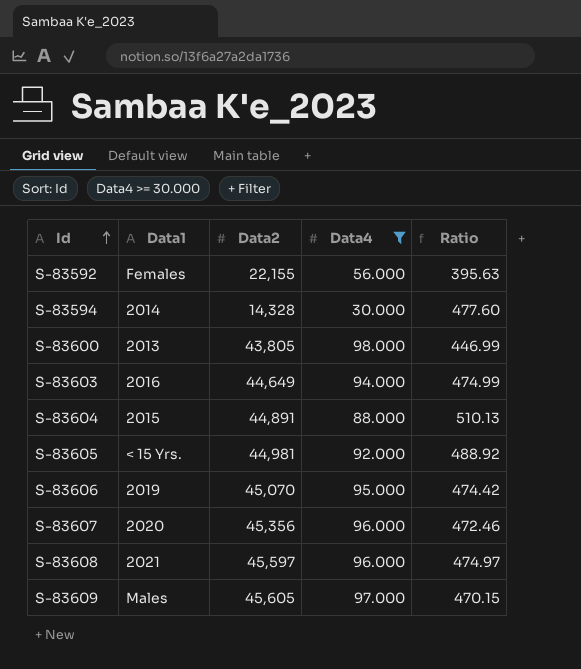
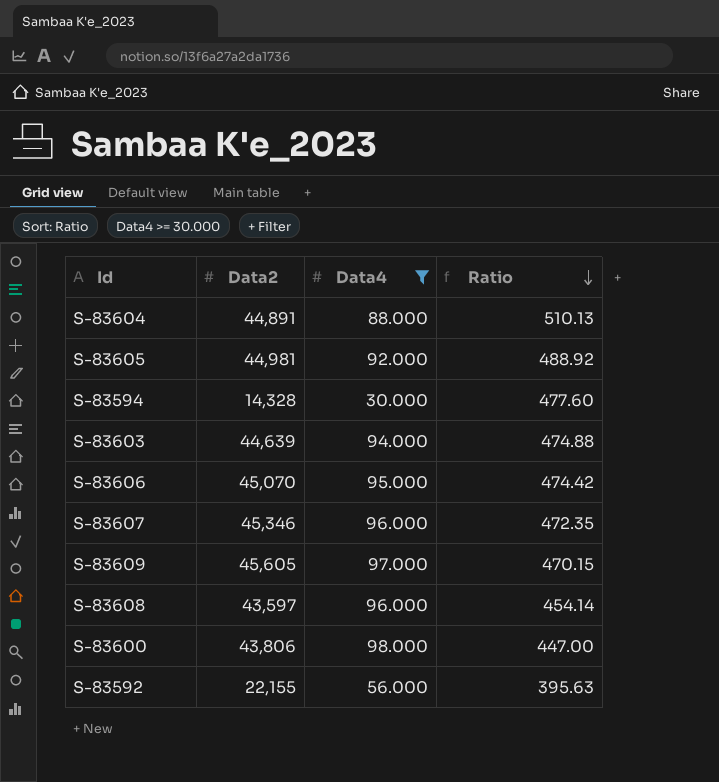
row order: Id ascending -> Ratio descending
column Data1 | position: 2 -> none
S-83603 | Data2: 44,649 -> 44,639
S-83603 | Ratio: 474.99 -> 474.88
S-83607 | Data2: 45,356 -> 45,346
S-83607 | Ratio: 472.46 -> 472.35
S-83608 | Data2: 45,597 -> 43,597
S-83608 | Ratio: 474.97 -> 454.14
S-83600 | Data2: 43,805 -> 43,806
S-83600 | Ratio: 446.99 -> 447.00

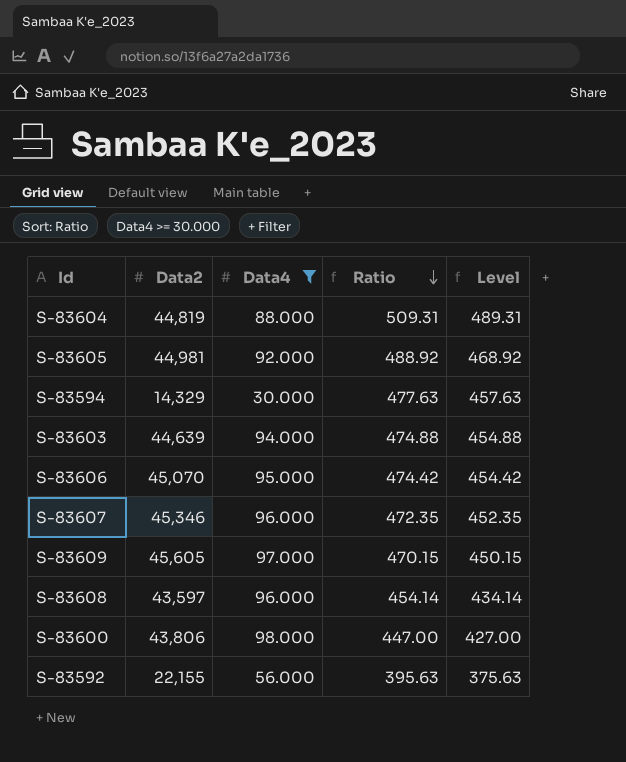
column Level | formula: none -> [Ratio] - 20
S-83604 | Data2: 44,891 -> 44,819
S-83604 | Ratio: 510.13 -> 509.31
S-83594 | Data2: 14,328 -> 14,329
S-83594 | Ratio: 477.60 -> 477.63

